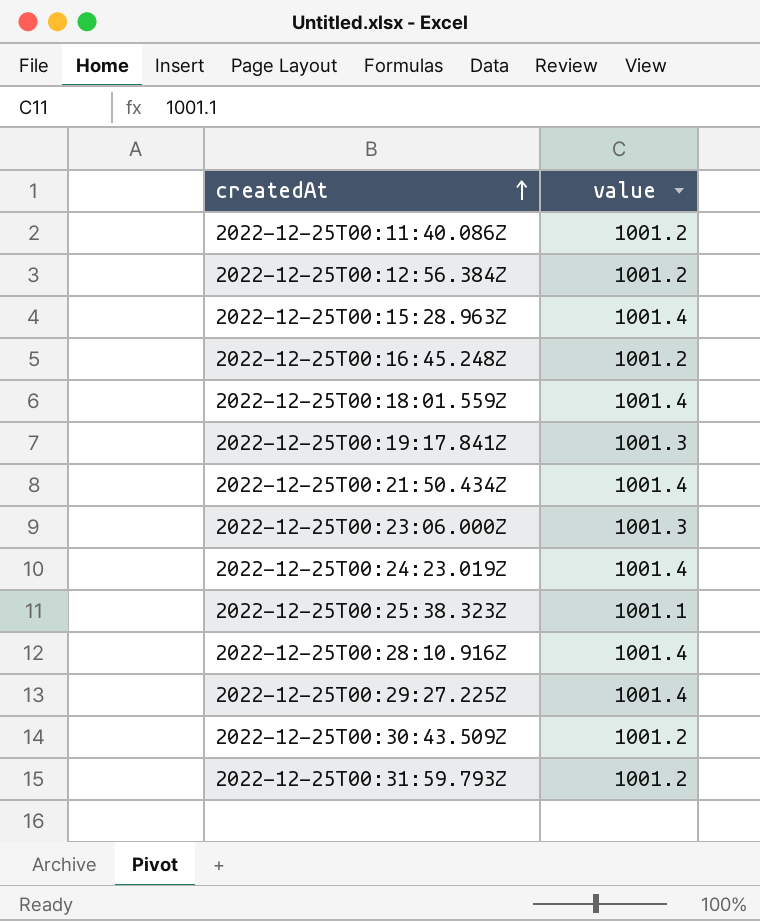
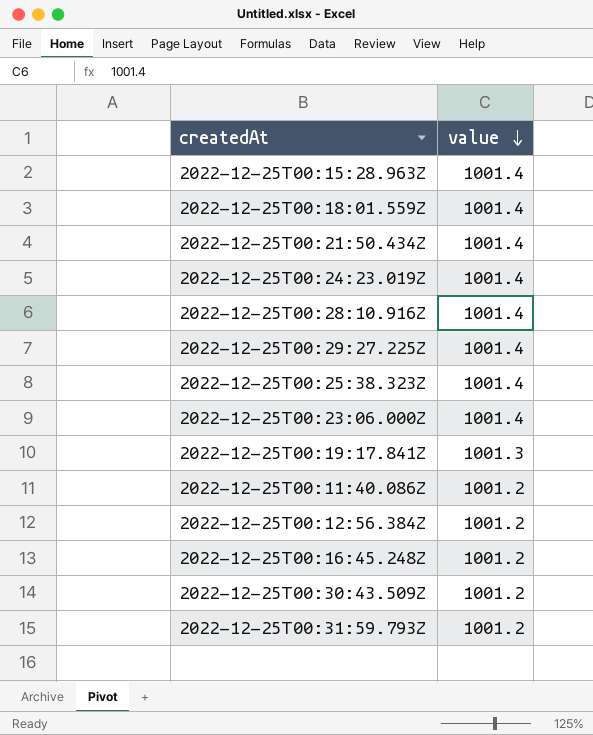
row order: createdAt ascending -> value descending
2022-12-25T00:25:38.323Z | value: 1001.1 -> 1001.4
2022-12-25T00:23:06.000Z | value: 1001.3 -> 1001.4

